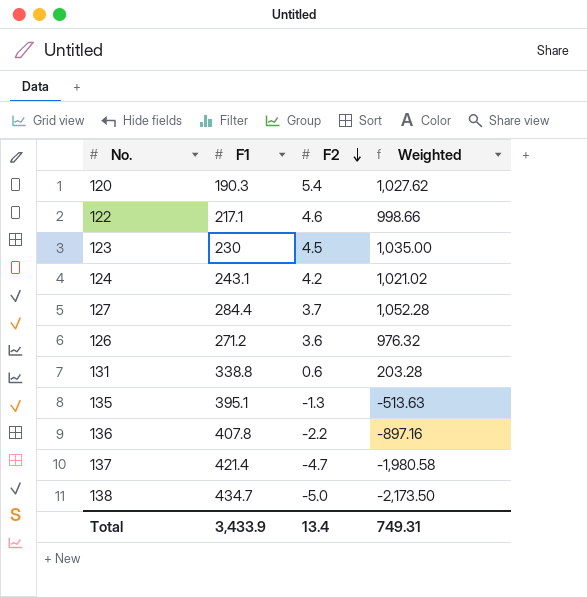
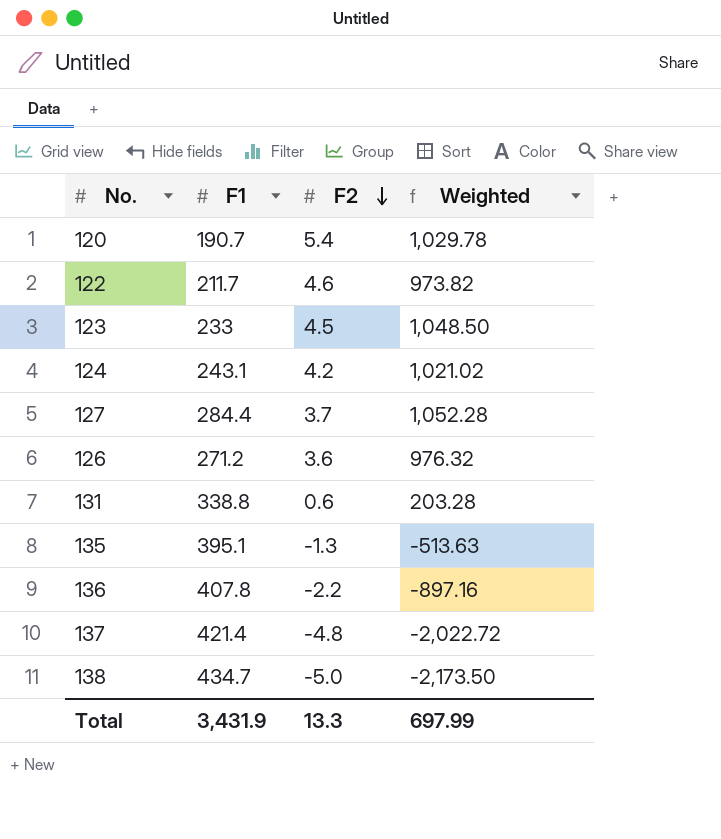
120 | F1: 190.3 -> 190.7
120 | Weighted: 1,027.62 -> 1,029.78
122 | F1: 217.1 -> 211.7
122 | Weighted: 998.66 -> 973.82
123 | F1: 230 -> 233
123 | Weighted: 1,035.00 -> 1,048.50
137 | F2: -4.7 -> -4.8
137 | Weighted: -1,980.58 -> -2,022.72
Total | F1: 3,433.9 -> 3,431.9
Total | F2: 13.4 -> 13.3
Total | Weighted: 749.31 -> 697.99

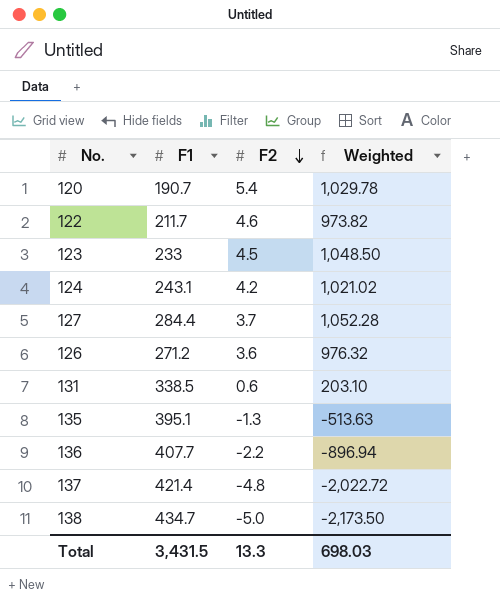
131 | F1: 338.8 -> 338.5
131 | Weighted: 203.28 -> 203.10
136 | F1: 407.8 -> 407.7
136 | Weighted: -897.16 -> -896.94
Total | F1: 3,431.9 -> 3,431.5
Total | Weighted: 697.99 -> 698.03

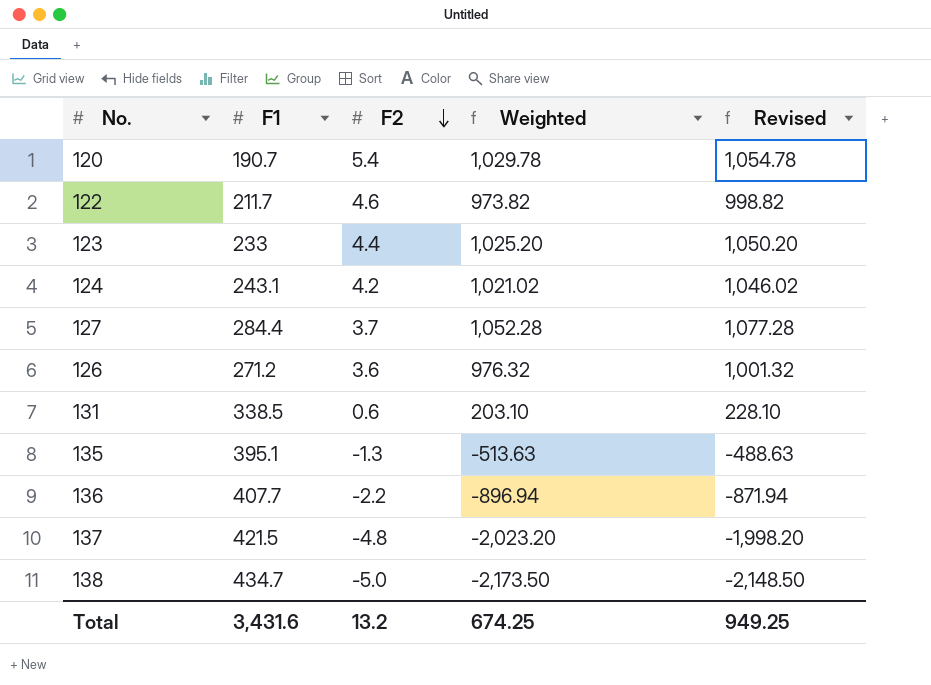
column Revised | formula: none -> [Weighted] + 25
123 | F2: 4.5 -> 4.4
123 | Weighted: 1,048.50 -> 1,025.20
137 | F1: 421.4 -> 421.5
137 | Weighted: -2,022.72 -> -2,023.20
Total | F1: 3,431.5 -> 3,431.6
Total | F2: 13.3 -> 13.2
Total | Weighted: 698.03 -> 674.25

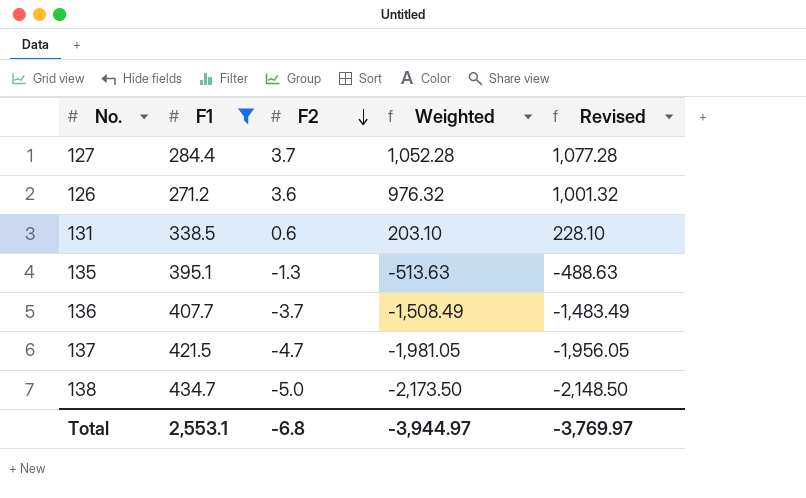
filter: none -> F1 >= 271.2
136 | F2: -2.2 -> -3.7
136 | Weighted: -896.94 -> -1,508.49
136 | Revised: -871.94 -> -1,483.49
137 | F2: -4.8 -> -4.7
137 | Weighted: -2,023.20 -> -1,981.05
137 | Revised: -1,998.20 -> -1,956.05
Total | F1: 3,431.6 -> 2,553.1
Total | F2: 13.2 -> -6.8
Total | Weighted: 674.25 -> -3,944.97
Total | Revised: 949.25 -> -3,769.97

